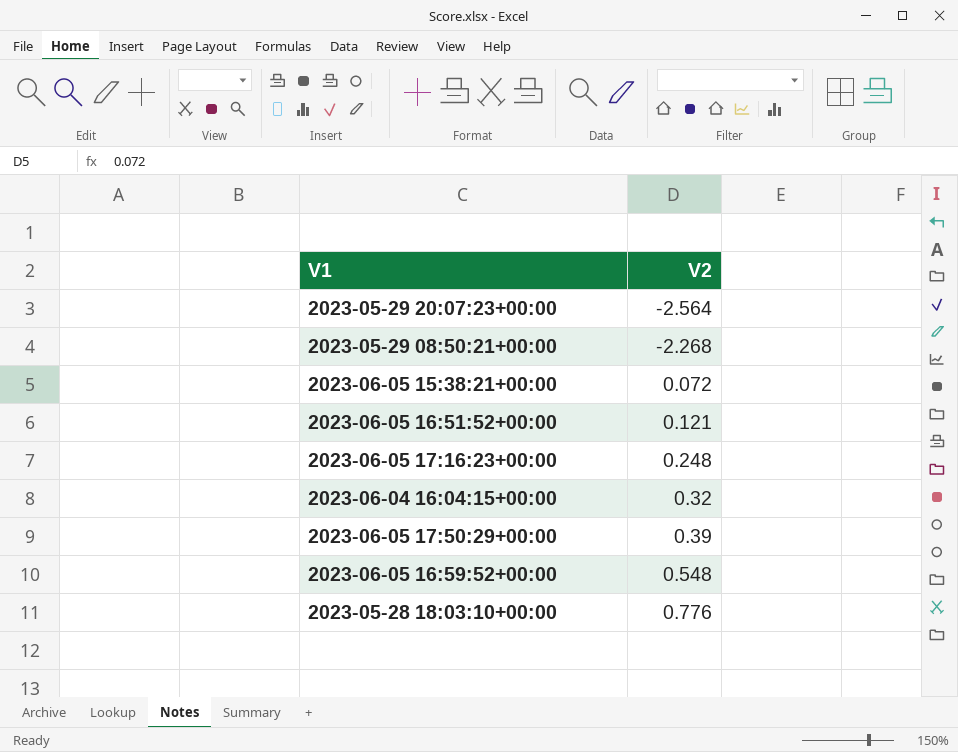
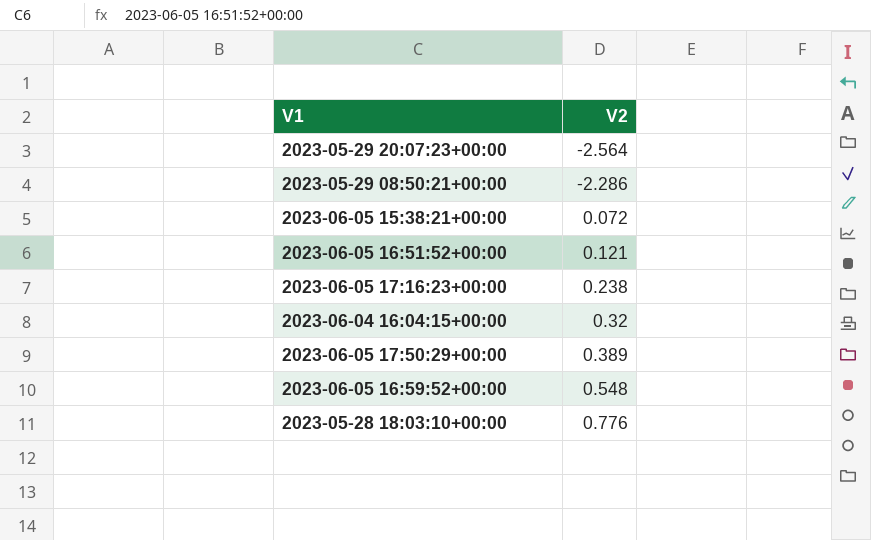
2023-05-29 08:50:21+00:00 | V2: -2.268 -> -2.286
2023-06-05 17:16:23+00:00 | V2: 0.248 -> 0.238
2023-06-05 17:50:29+00:00 | V2: 0.39 -> 0.389

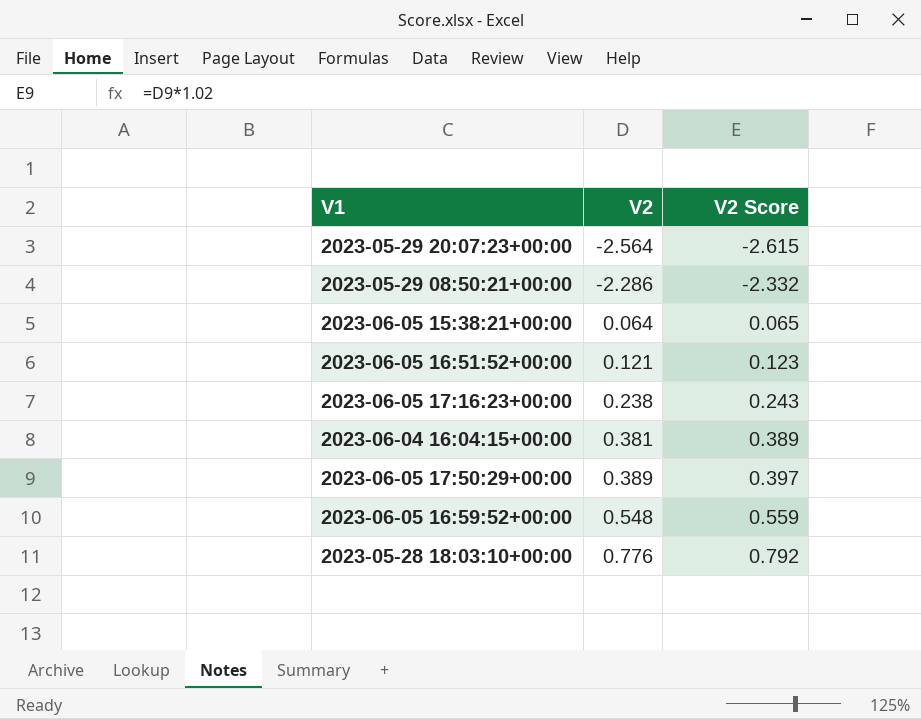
column V2 Score | formula: none -> [V2] * 1.02
2023-06-05 15:38:21+00:00 | V2: 0.072 -> 0.064
2023-06-04 16:04:15+00:00 | V2: 0.32 -> 0.381

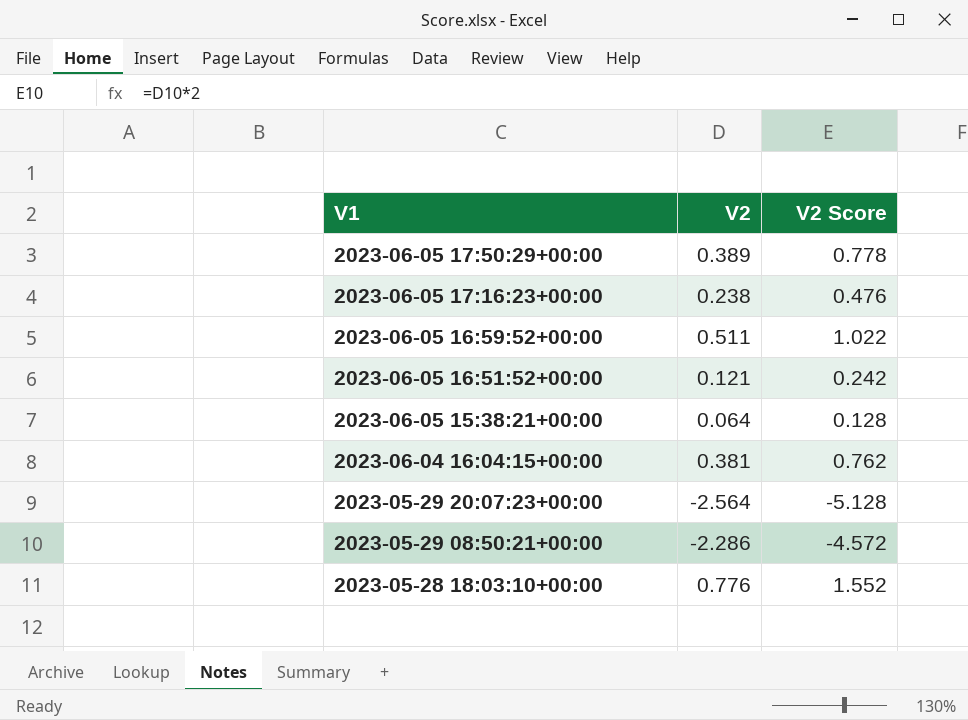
row order: V2 ascending -> V1 descending
column V2 Score | formula: [V2] * 1.02 -> [V2] * 2
2023-06-05 16:59:52+00:00 | V2: 0.548 -> 0.511

